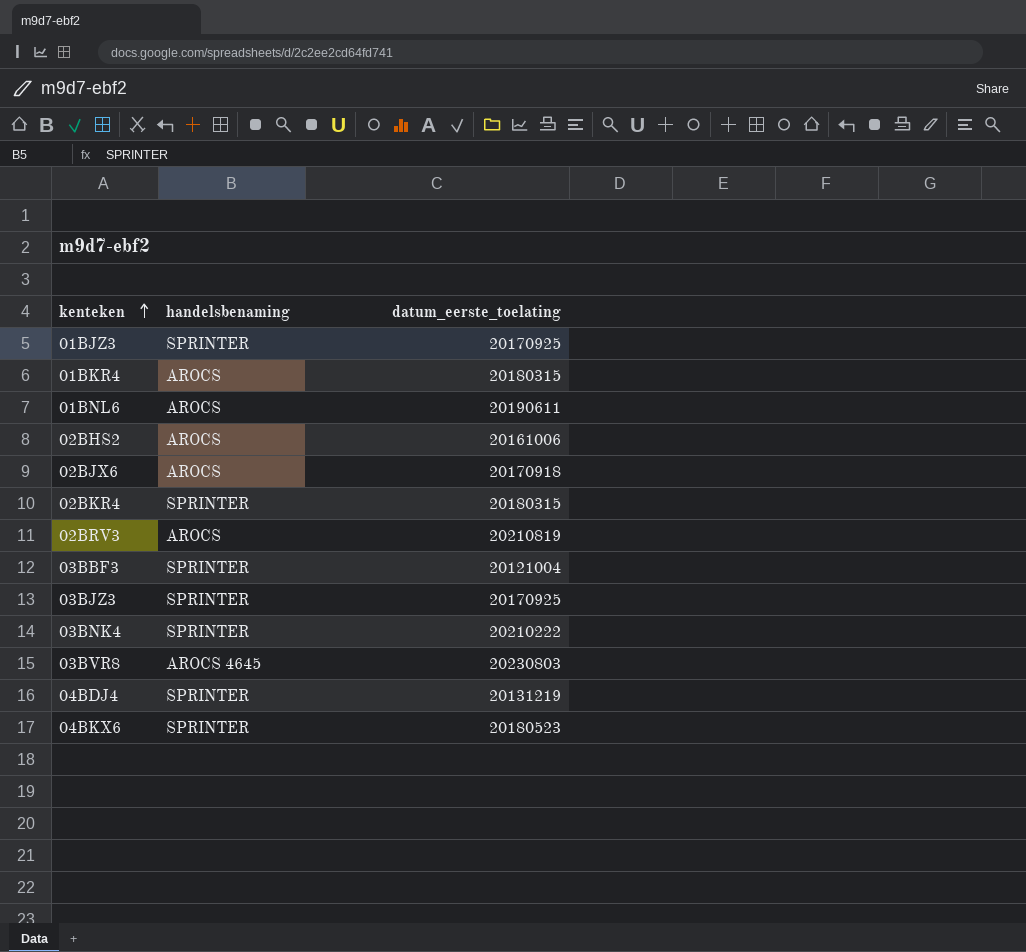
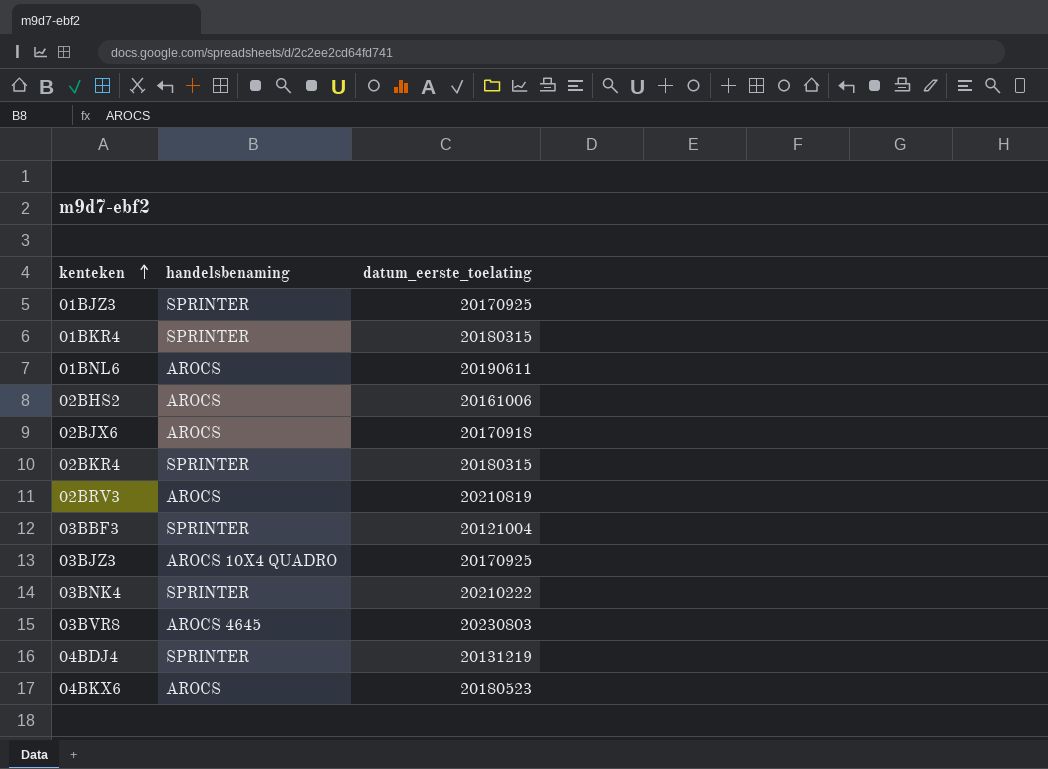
01BKR4 | handelsbenaming: AROCS -> SPRINTER
03BJZ3 | handelsbenaming: SPRINTER -> AROCS 10X4 QUADRO
04BKX6 | handelsbenaming: SPRINTER -> AROCS

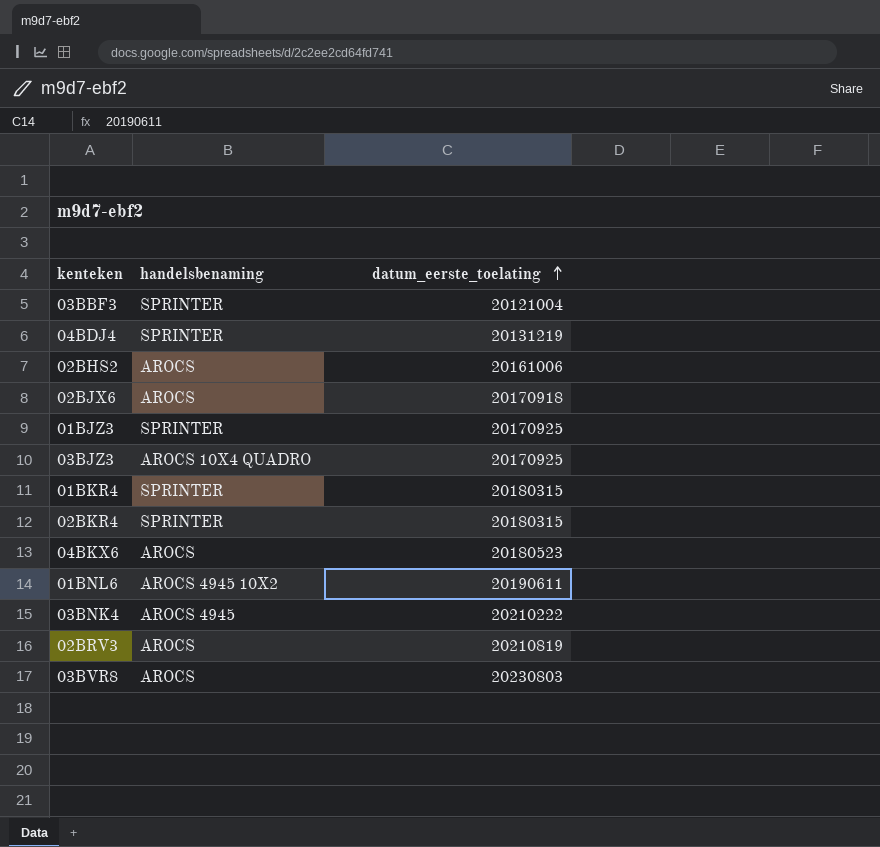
row order: kenteken ascending -> datum_eerste_toelating ascending
01BNL6 | handelsbenaming: AROCS -> AROCS 4945 10X2
03BNK4 | handelsbenaming: SPRINTER -> AROCS 4945
03BVR8 | handelsbenaming: AROCS 4645 -> AROCS

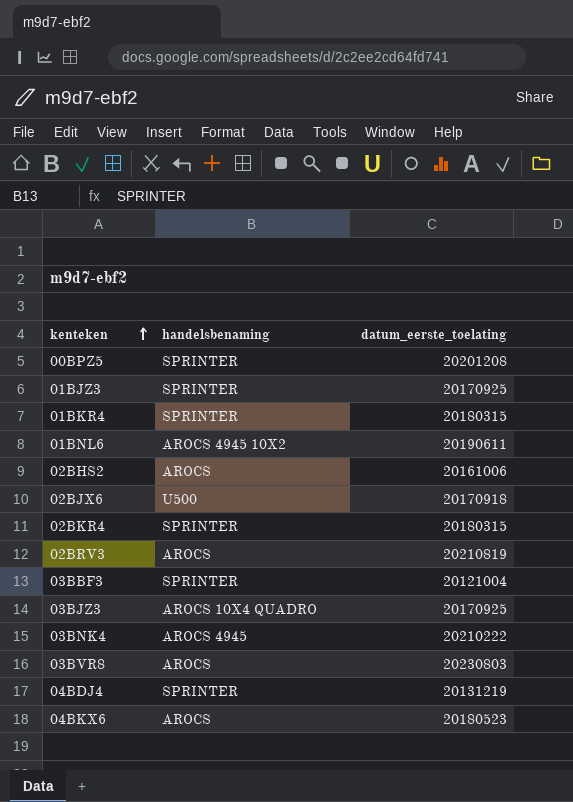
row order: datum_eerste_toelating ascending -> kenteken ascending
row 00BPZ5: none -> SPRINTER | 20201208
02BJX6 | handelsbenaming: AROCS -> U500

